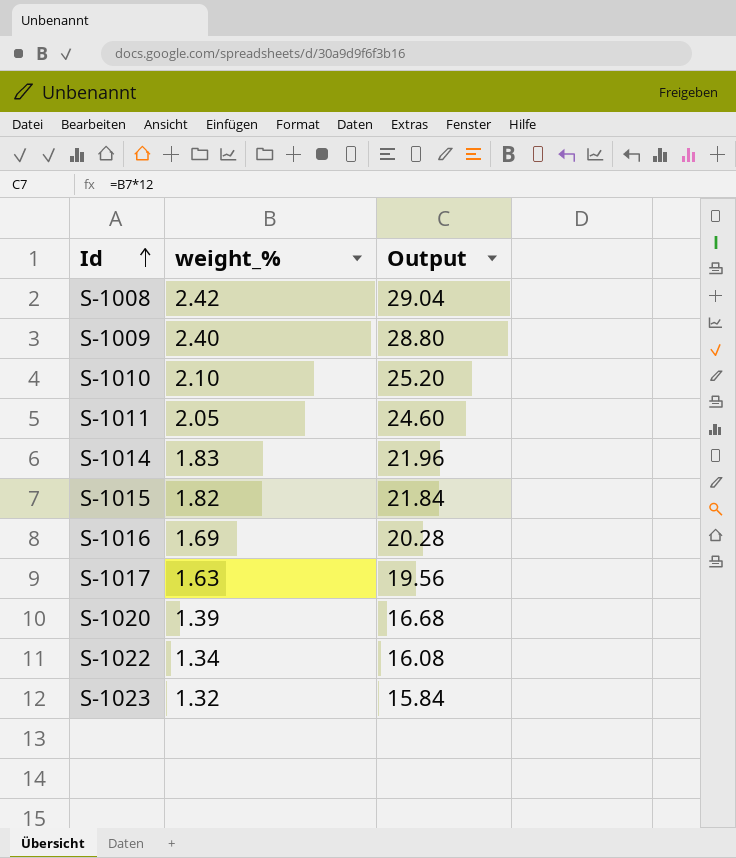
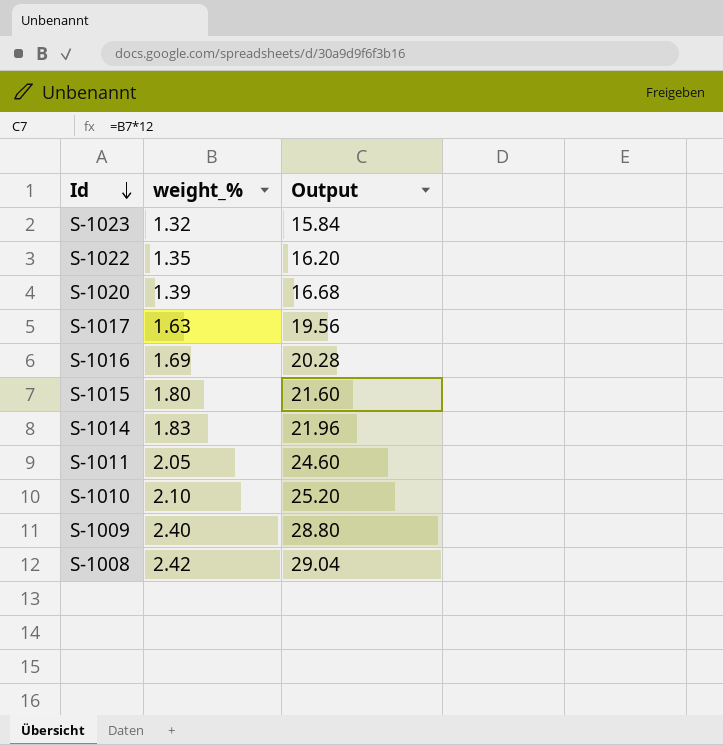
row order: Id ascending -> Id descending
S-1022 | weight_%: 1.34 -> 1.35
S-1022 | Output: 16.08 -> 16.20
S-1015 | weight_%: 1.82 -> 1.80
S-1015 | Output: 21.84 -> 21.60

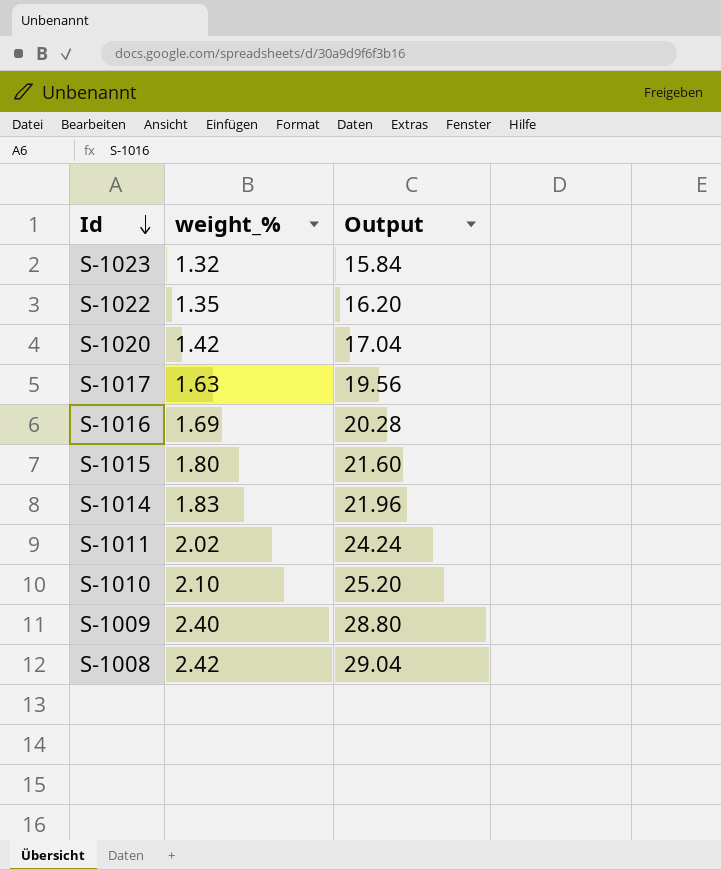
S-1020 | weight_%: 1.39 -> 1.42
S-1020 | Output: 16.68 -> 17.04
S-1011 | weight_%: 2.05 -> 2.02
S-1011 | Output: 24.60 -> 24.24

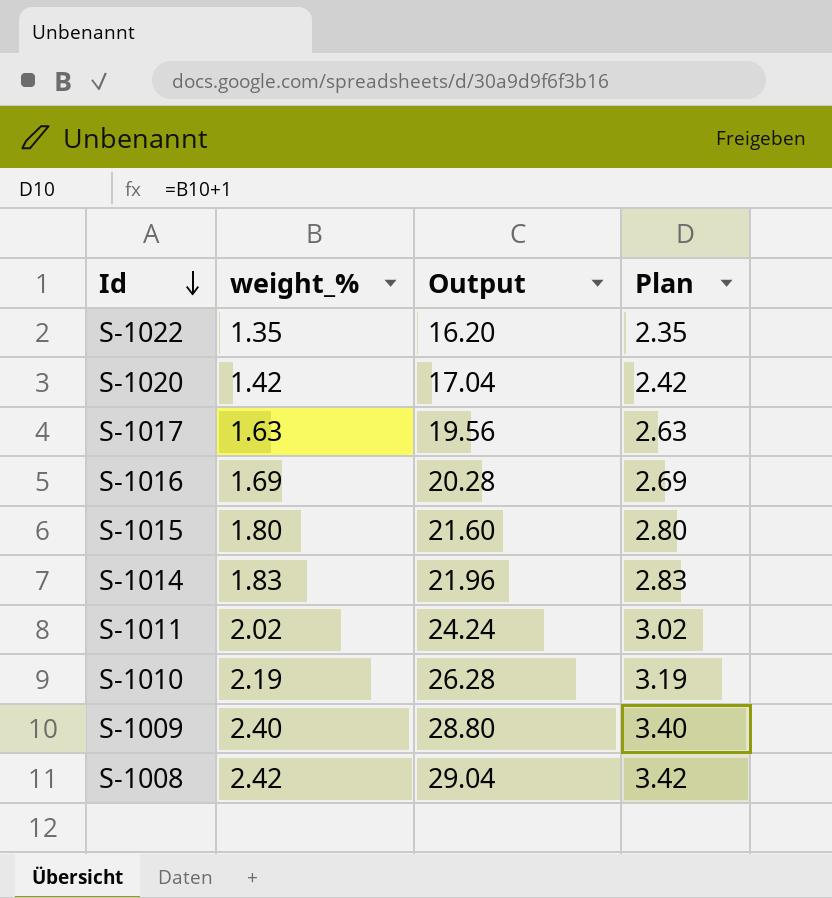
column Plan | formula: none -> [weight_%] + 1
row S-1023: 1.32 | 15.84 -> none
S-1010 | weight_%: 2.10 -> 2.19
S-1010 | Output: 25.20 -> 26.28

